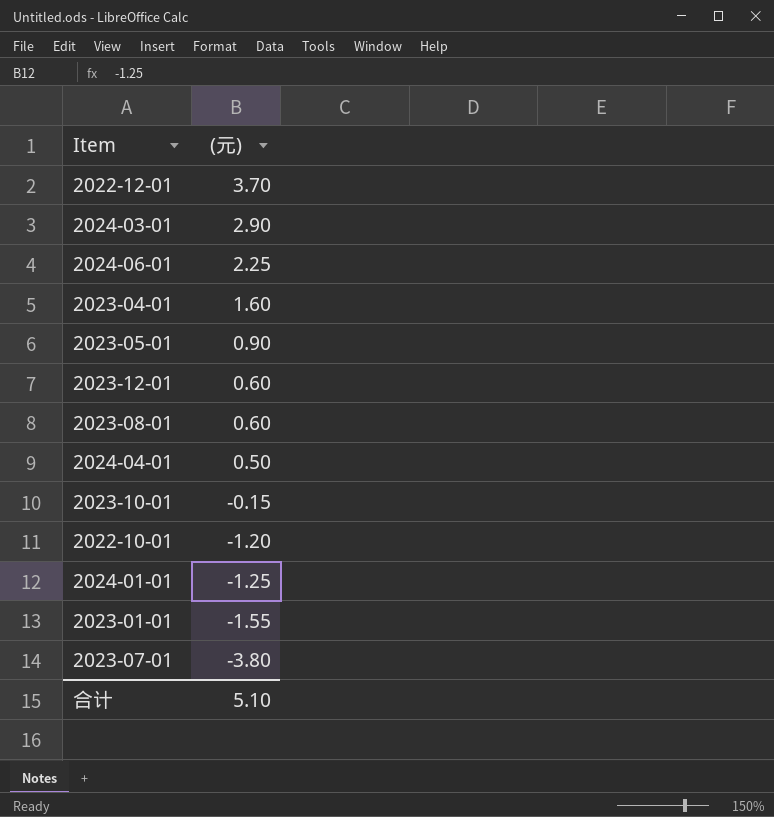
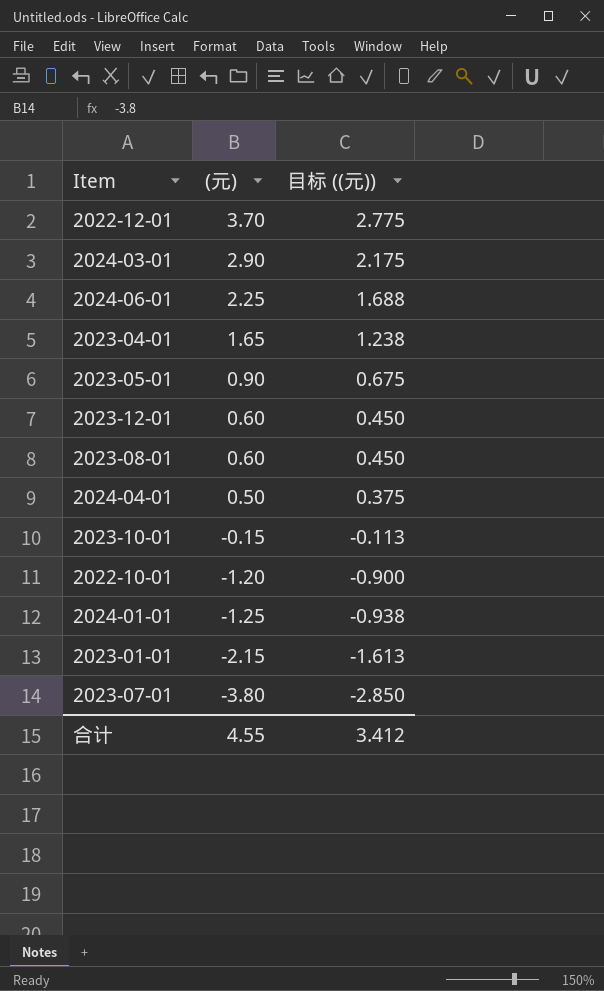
column 目标 ((元)) | formula: none -> [(元)] * 0.75
2023-04-01 | (元): 1.60 -> 1.65
2023-01-01 | (元): -1.55 -> -2.15
合计 | (元): 5.10 -> 4.55

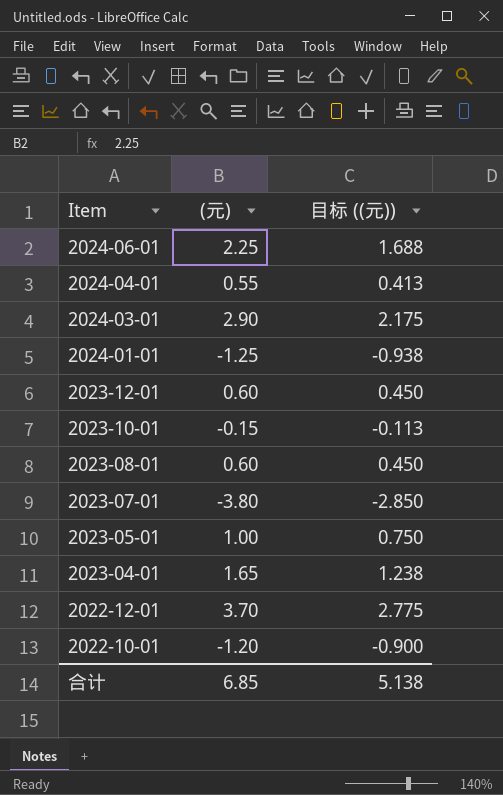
row order: (元) descending -> Item descending
row 2023-01-01: -2.15 | -1.613 -> none
2024-04-01 | (元): 0.50 -> 0.55
2024-04-01 | 目标 ((元)): 0.375 -> 0.413
2023-05-01 | (元): 0.90 -> 1.00
2023-05-01 | 目标 ((元)): 0.675 -> 0.750
合计 | (元): 4.55 -> 6.85
合计 | 目标 ((元)): 3.412 -> 5.138

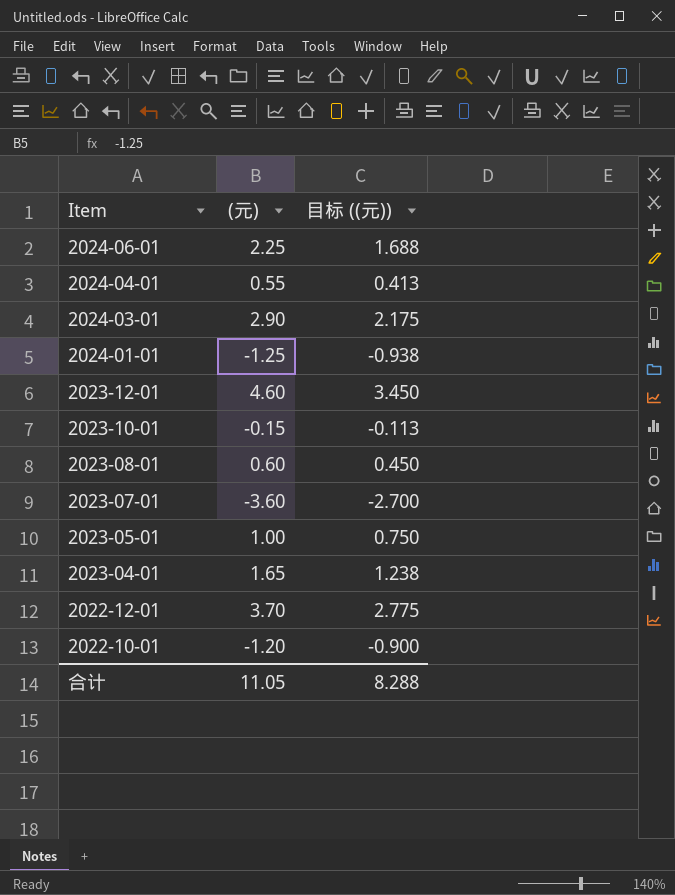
2023-12-01 | (元): 0.60 -> 4.60
2023-12-01 | 目标 ((元)): 0.450 -> 3.450
2023-07-01 | (元): -3.80 -> -3.60
2023-07-01 | 目标 ((元)): -2.850 -> -2.700
合计 | (元): 6.85 -> 11.05
合计 | 目标 ((元)): 5.138 -> 8.288

